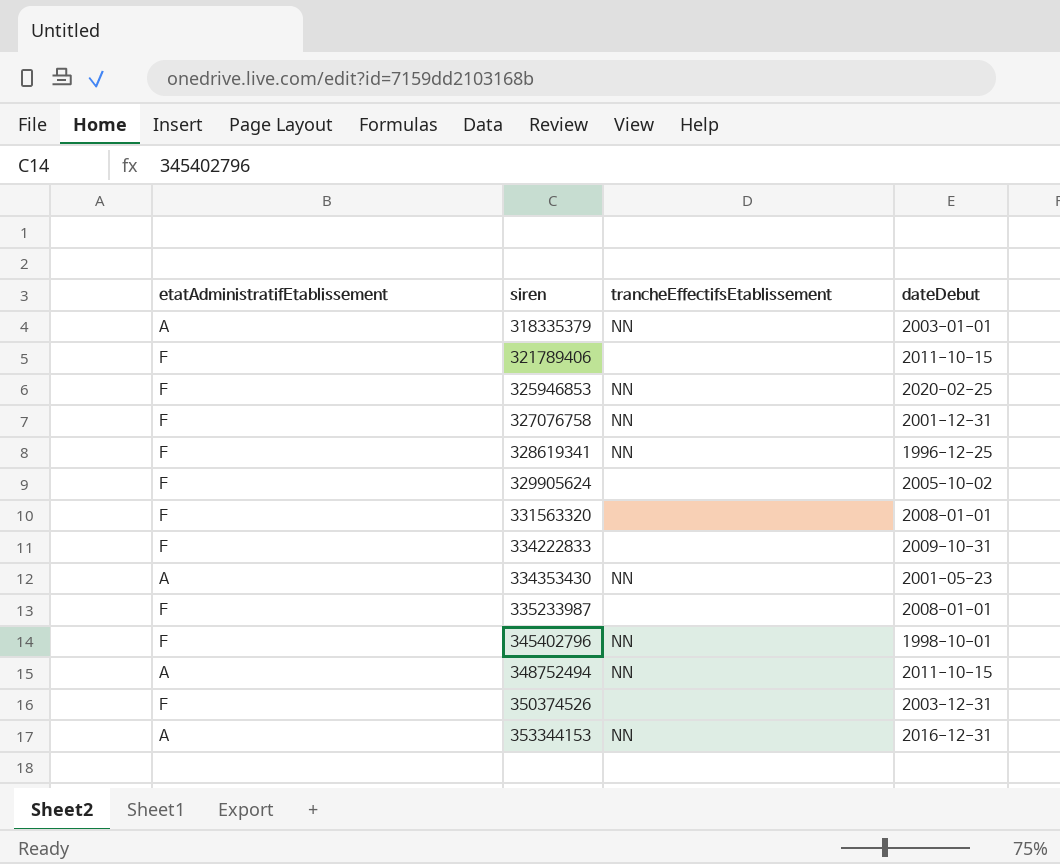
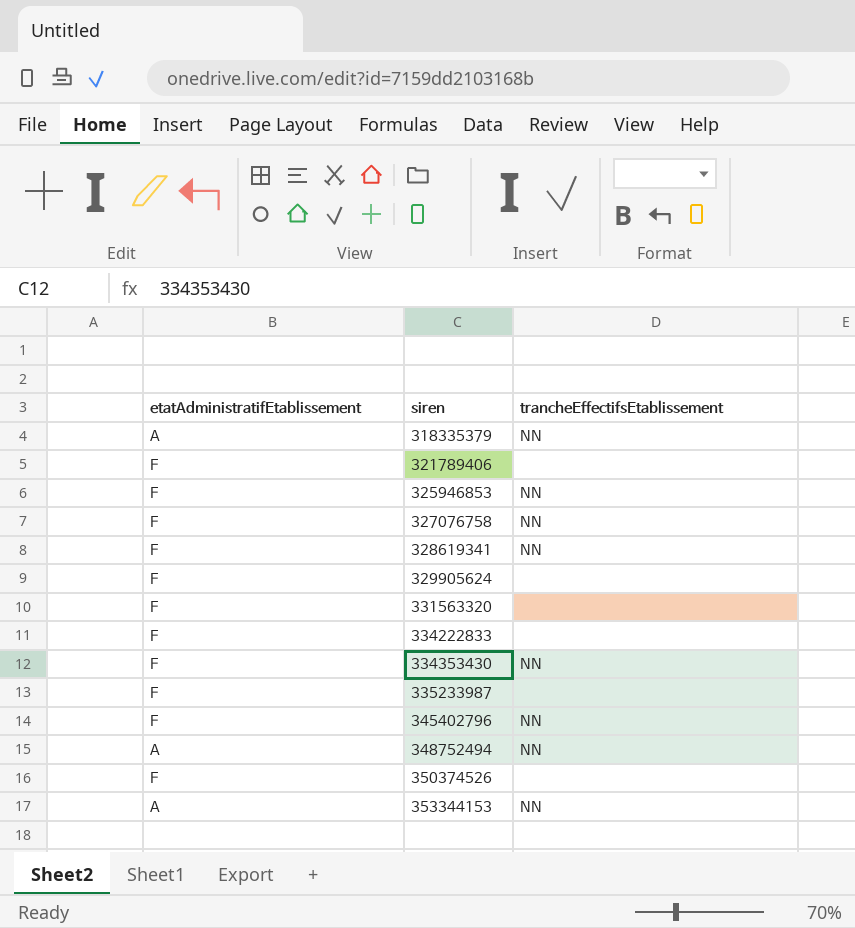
column dateDebut | position: 4 -> none
334353430 | etatAdministratifEtablissement: A -> F

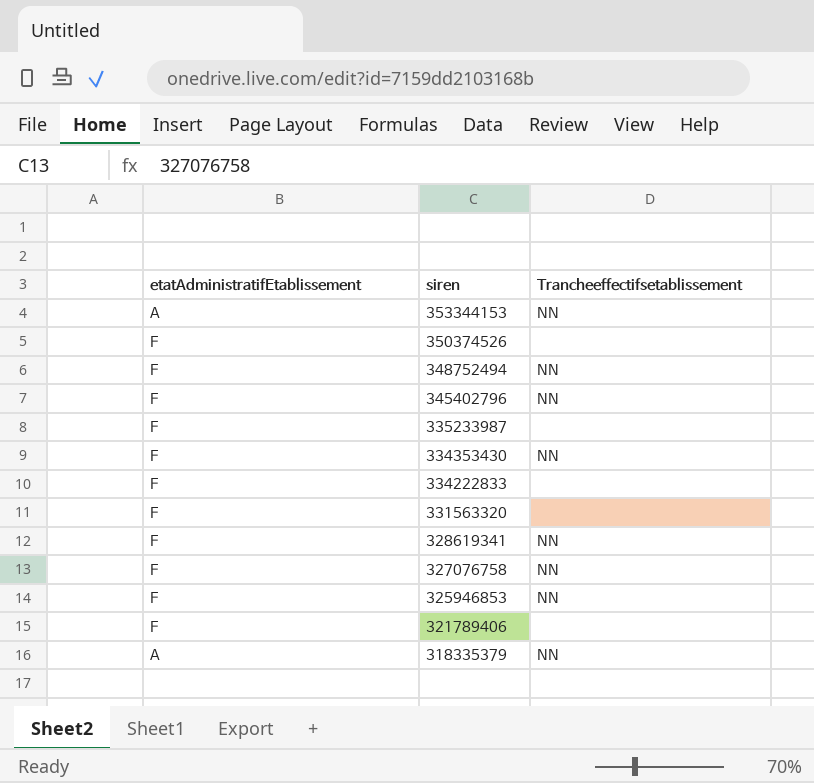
row order: siren ascending -> siren descending
column name: trancheEffectifsEtablissement -> Trancheeffectifsetablissement
row 329905624: F | none -> none
348752494 | etatAdministratifEtablissement: A -> F

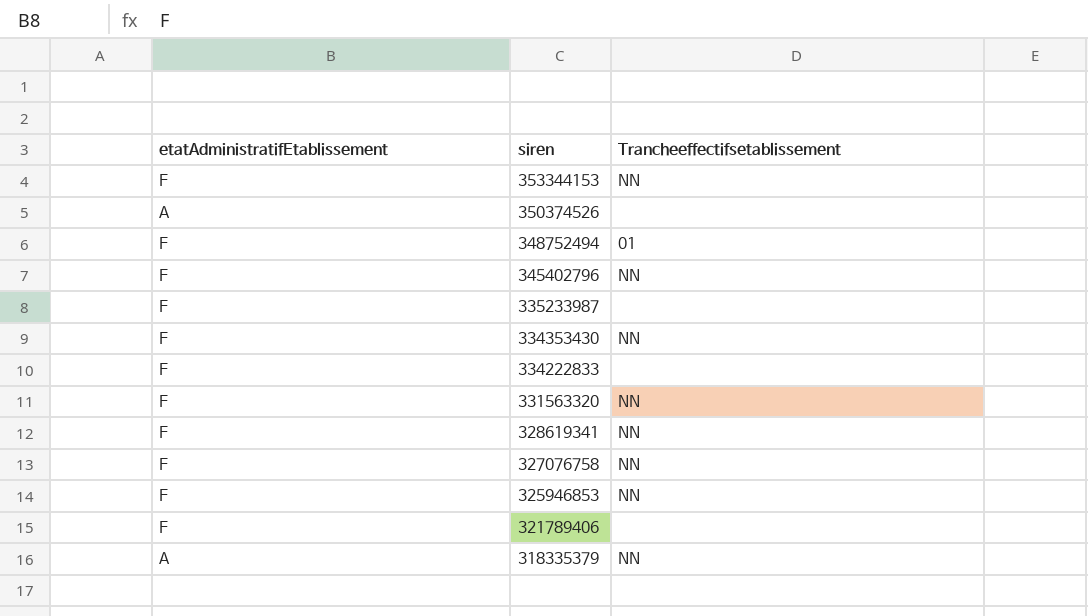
353344153 | etatAdministratifEtablissement: A -> F
350374526 | etatAdministratifEtablissement: F -> A
348752494 | Trancheeffectifsetablissement: NN -> 01
331563320 | Trancheeffectifsetablissement: none -> NN

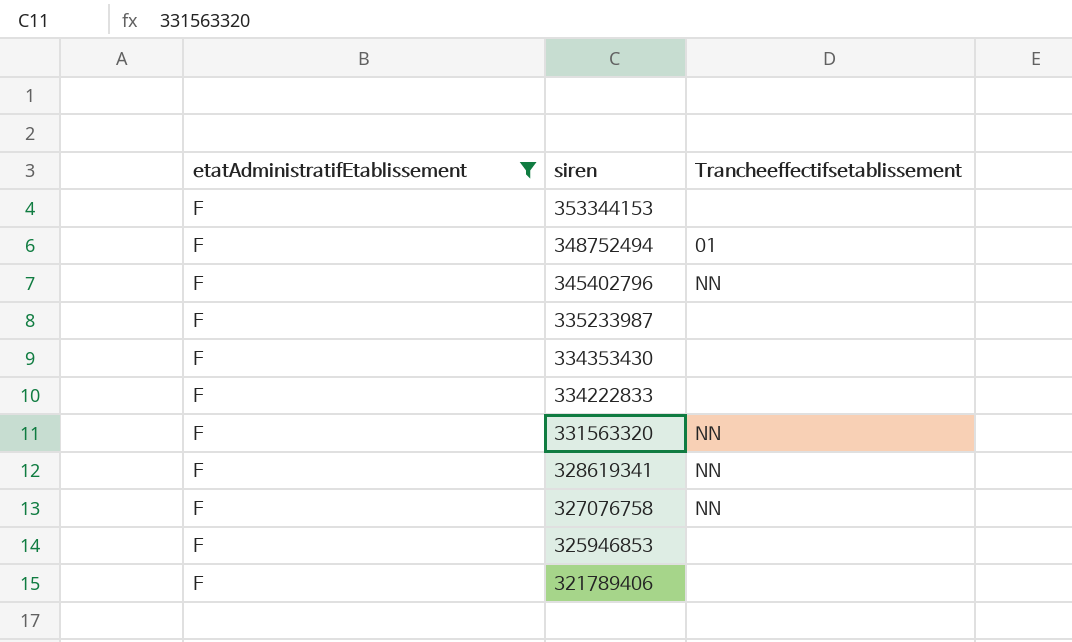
filter: none -> etatAdministratifEtablissement = F
353344153 | Trancheeffectifsetablissement: NN -> none
334353430 | Trancheeffectifsetablissement: NN -> none
325946853 | Trancheeffectifsetablissement: NN -> none

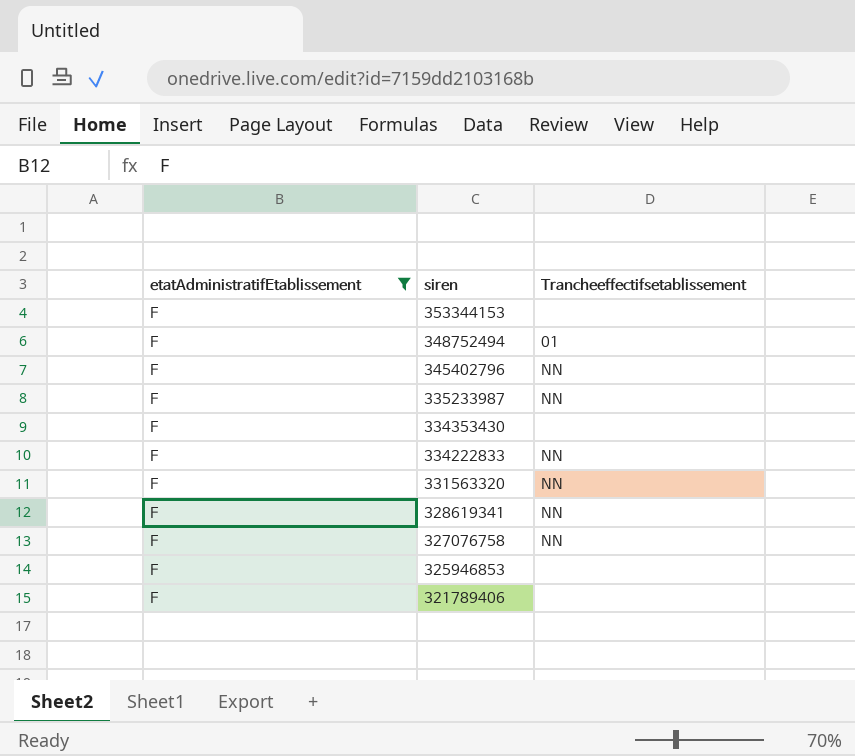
335233987 | Trancheeffectifsetablissement: none -> NN
334222833 | Trancheeffectifsetablissement: none -> NN

